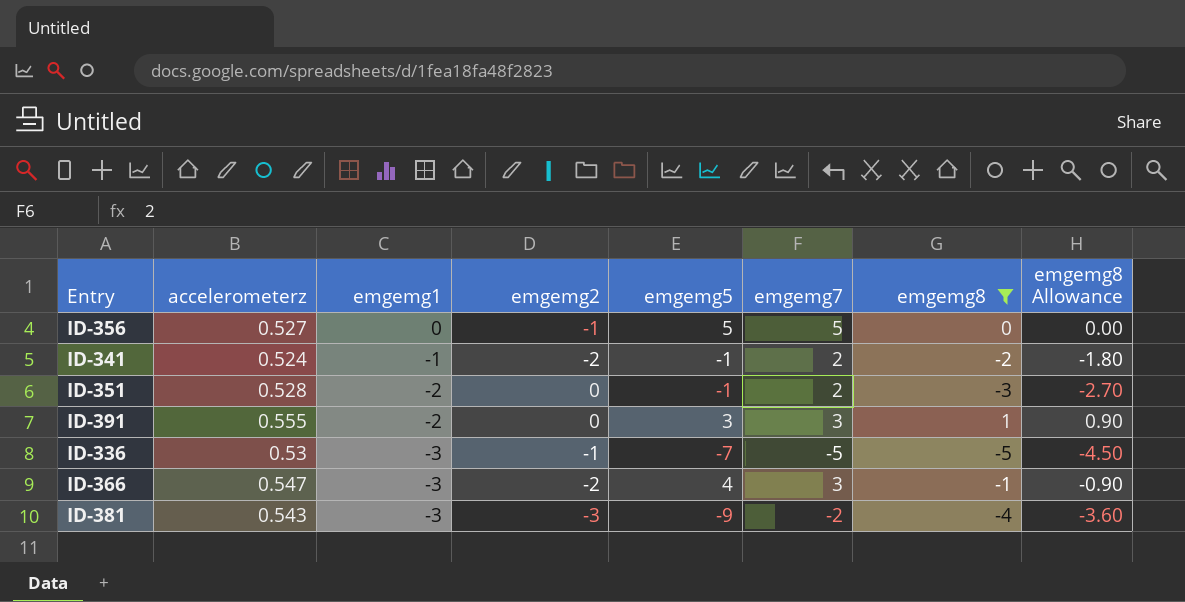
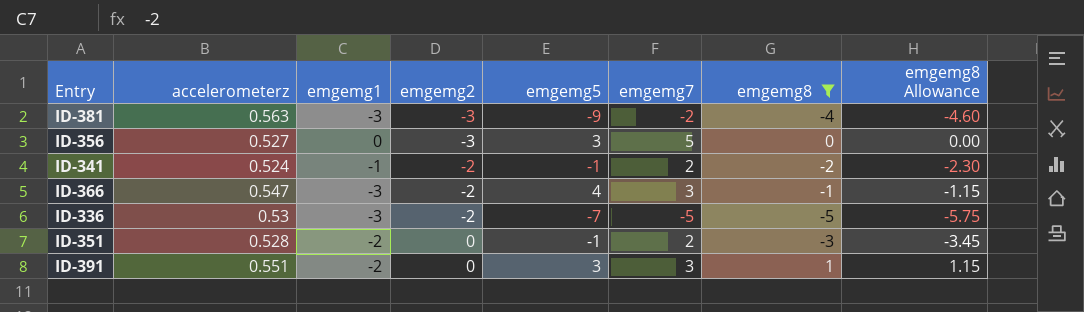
row order: emgemg1 descending -> emgemg2 ascending
column emgemg8 Allowance | formula: [emgemg8] * 0.9 -> [emgemg8] * 1.15
ID-381 | accelerometerz: 0.543 -> 0.563
ID-356 | emgemg2: -1 -> -3
ID-356 | emgemg5: 5 -> 3
ID-336 | emgemg2: -1 -> -2
ID-391 | accelerometerz: 0.555 -> 0.551

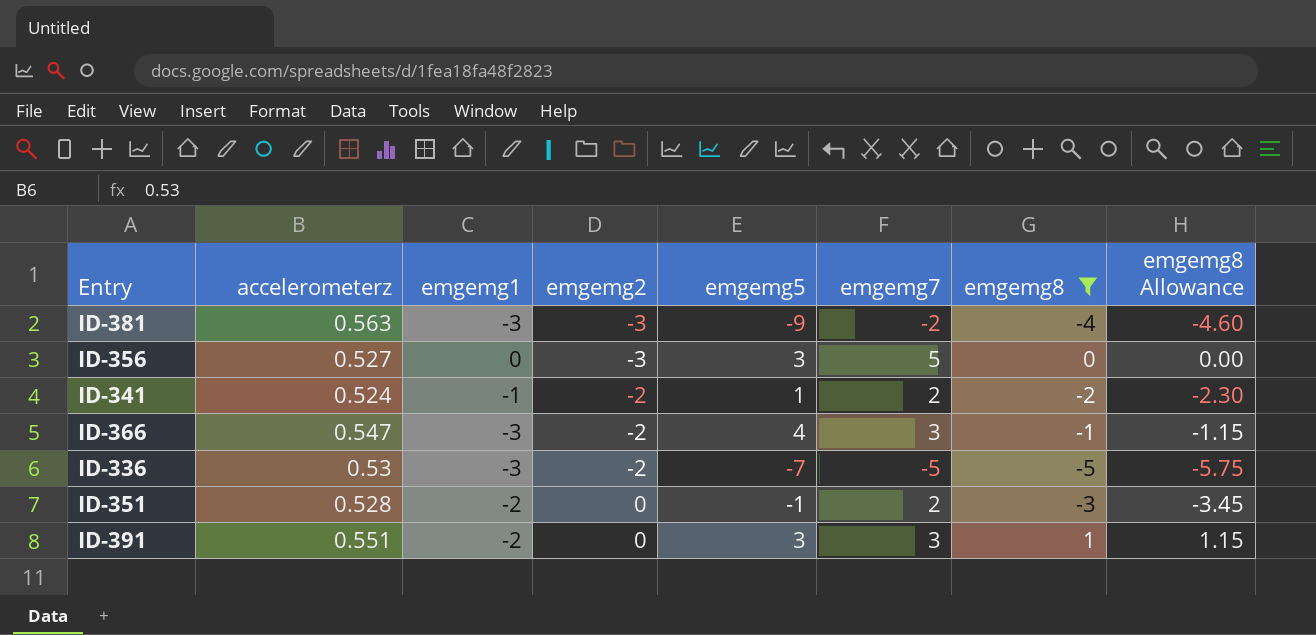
ID-341 | emgemg5: -1 -> 1

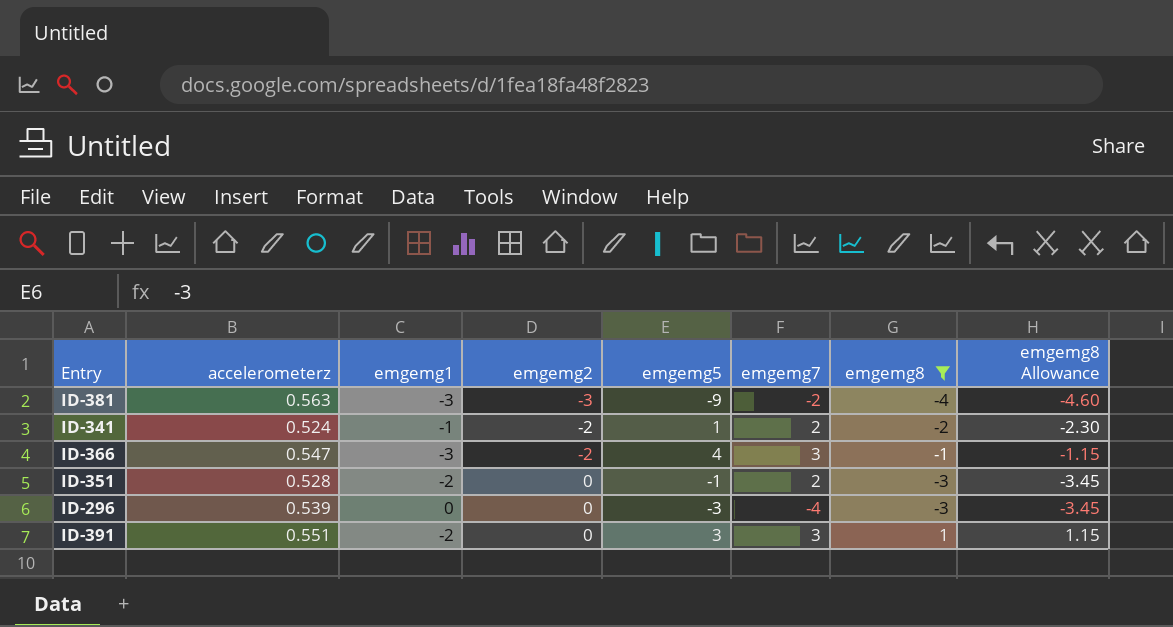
row ID-356: 0.527 | 0 | -3 | 3 | 5 | 0 | 0.00 -> none
row ID-336: 0.53 | -3 | -2 | -7 | -5 | -5 | -5.75 -> none
row ID-296: none -> 0.539 | 0 | 0 | -3 | -4 | -3 | -3.45

